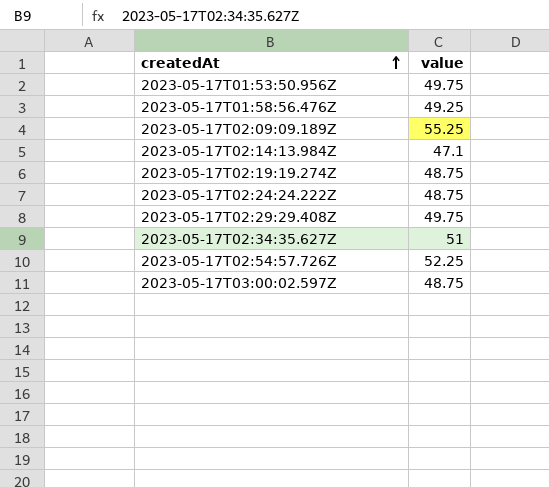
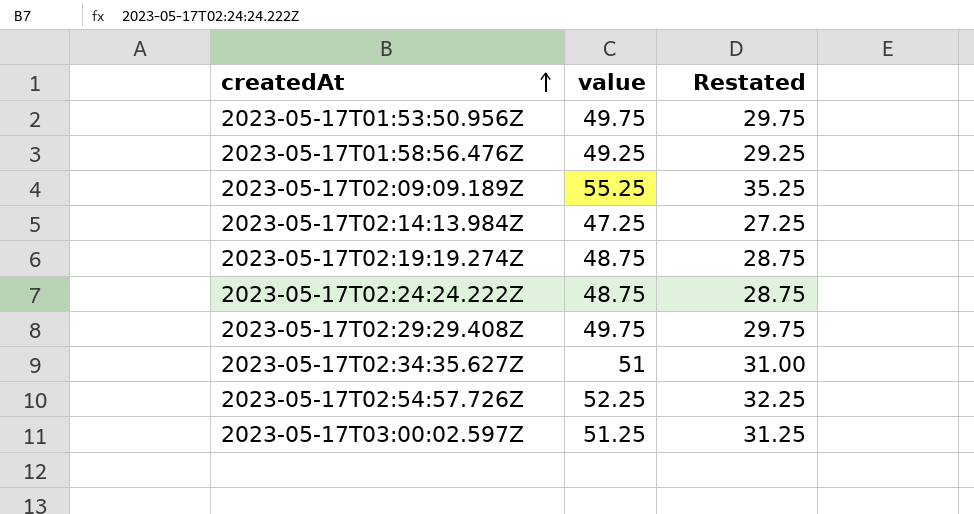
column Restated | formula: none -> [value] - 20
2023-05-17T02:14:13.984Z | value: 47.1 -> 47.25
2023-05-17T03:00:02.597Z | value: 48.75 -> 51.25

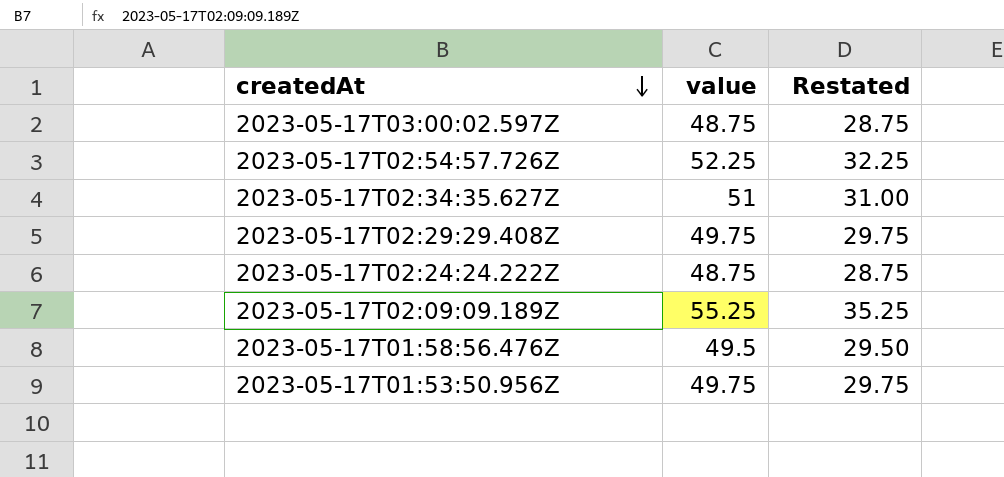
row order: createdAt ascending -> createdAt descending
row 2023-05-17T02:14:13.984Z: 47.25 | 27.25 -> none
row 2023-05-17T02:19:19.274Z: 48.75 | 28.75 -> none
2023-05-17T03:00:02.597Z | value: 51.25 -> 48.75
2023-05-17T03:00:02.597Z | Restated: 31.25 -> 28.75
2023-05-17T01:58:56.476Z | value: 49.25 -> 49.5
2023-05-17T01:58:56.476Z | Restated: 29.25 -> 29.50

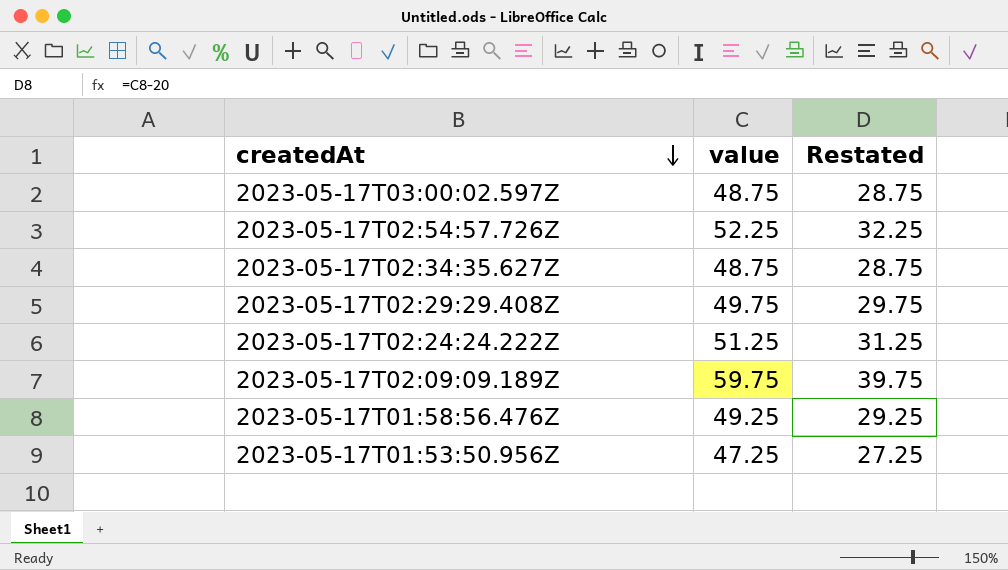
2023-05-17T02:34:35.627Z | value: 51 -> 48.75
2023-05-17T02:34:35.627Z | Restated: 31.00 -> 28.75
2023-05-17T02:24:24.222Z | value: 48.75 -> 51.25
2023-05-17T02:24:24.222Z | Restated: 28.75 -> 31.25
2023-05-17T02:09:09.189Z | value: 55.25 -> 59.75
2023-05-17T02:09:09.189Z | Restated: 35.25 -> 39.75
2023-05-17T01:58:56.476Z | value: 49.5 -> 49.25
2023-05-17T01:58:56.476Z | Restated: 29.50 -> 29.25
2023-05-17T01:53:50.956Z | value: 49.75 -> 47.25
2023-05-17T01:53:50.956Z | Restated: 29.75 -> 27.25

